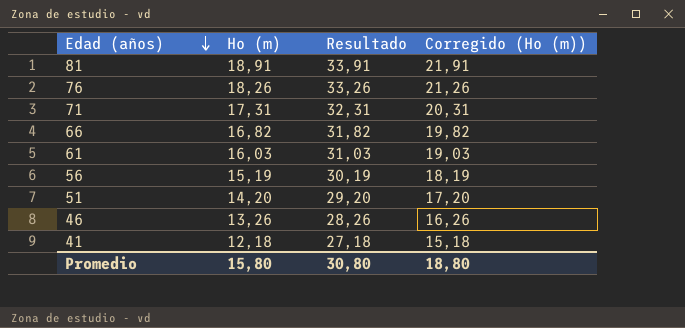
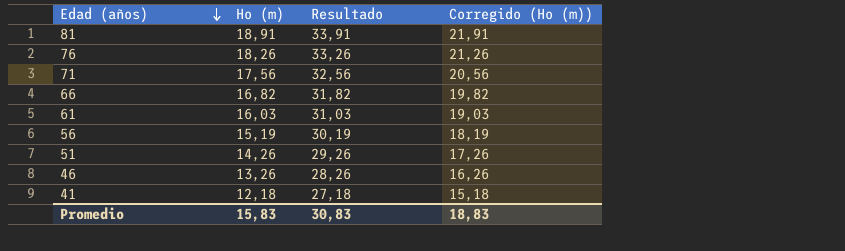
71 | Ho (m): 17,31 -> 17,56
71 | Resultado: 32,31 -> 32,56
71 | Corregido (Ho (m)): 20,31 -> 20,56
51 | Ho (m): 14,20 -> 14,26
51 | Resultado: 29,20 -> 29,26
51 | Corregido (Ho (m)): 17,20 -> 17,26
Promedio | Ho (m): 15,80 -> 15,83
Promedio | Resultado: 30,80 -> 30,83
Promedio | Corregido (Ho (m)): 18,80 -> 18,83

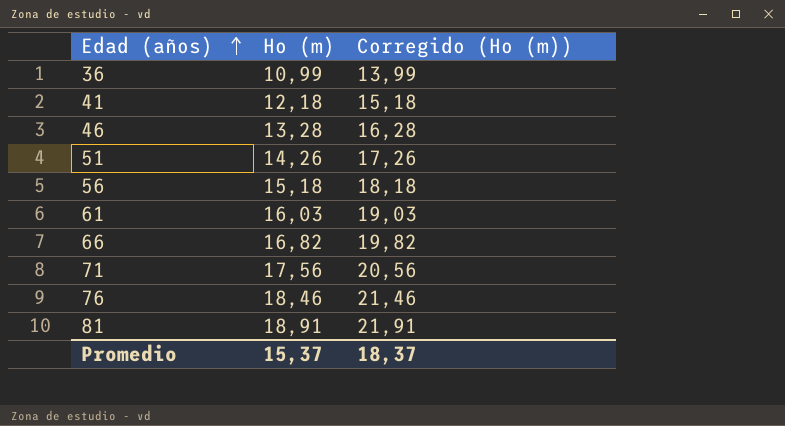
row order: Edad (años) descending -> Edad (años) ascending
column Resultado | formula: [Ho (m)] + 15 -> none
row 36: none -> 10,99 | 13,99
46 | Ho (m): 13,26 -> 13,28
46 | Corregido (Ho (m)): 16,26 -> 16,28
56 | Ho (m): 15,19 -> 15,18
56 | Corregido (Ho (m)): 18,19 -> 18,18
76 | Ho (m): 18,26 -> 18,46
76 | Corregido (Ho (m)): 21,26 -> 21,46
Promedio | Ho (m): 15,83 -> 15,37
Promedio | Corregido (Ho (m)): 18,83 -> 18,37

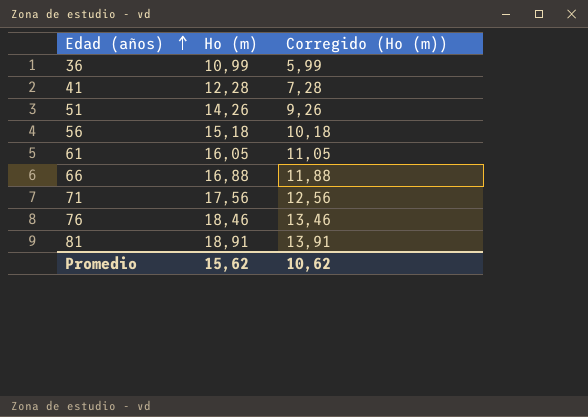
column Corregido (Ho (m)) | formula: [Ho (m)] + 3 -> [Ho (m)] - 5
row 46: 13,28 | 16,28 -> none
41 | Ho (m): 12,18 -> 12,28
61 | Ho (m): 16,03 -> 16,05
66 | Ho (m): 16,82 -> 16,88
Promedio | Ho (m): 15,37 -> 15,62
Promedio | Corregido (Ho (m)): 18,37 -> 10,62

